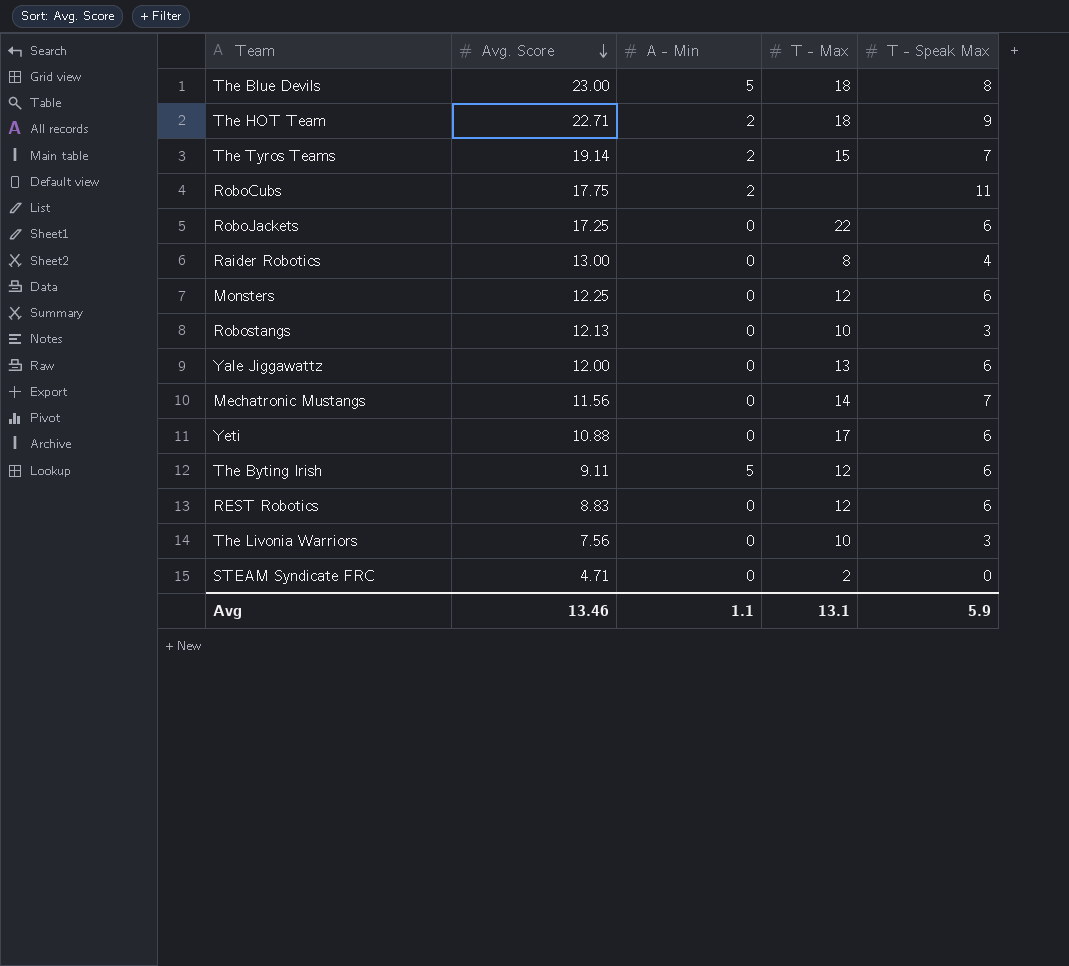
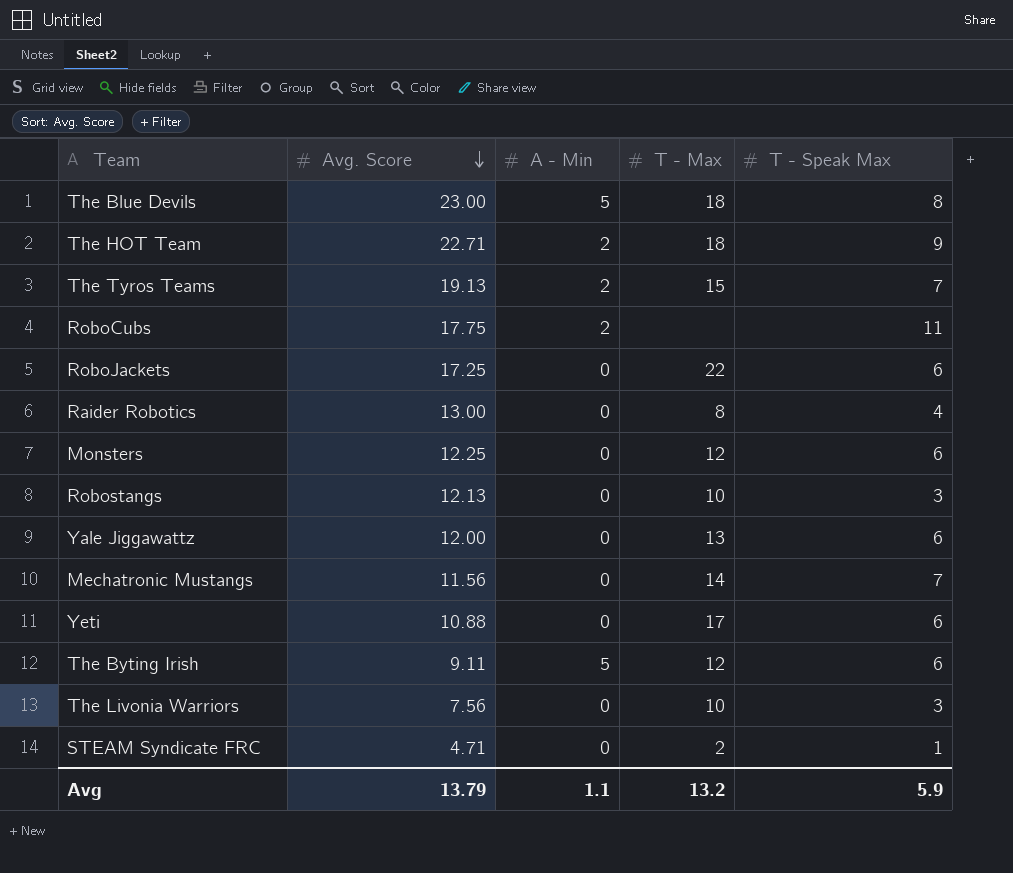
row REST Robotics: 8.83 | 0 | 12 | 6 -> none
The Tyros Teams | Avg. Score: 19.14 -> 19.13
STEAM Syndicate FRC | T - Speak Max: 0 -> 1
Avg | Avg. Score: 13.46 -> 13.79
Avg | T - Max: 13.1 -> 13.2

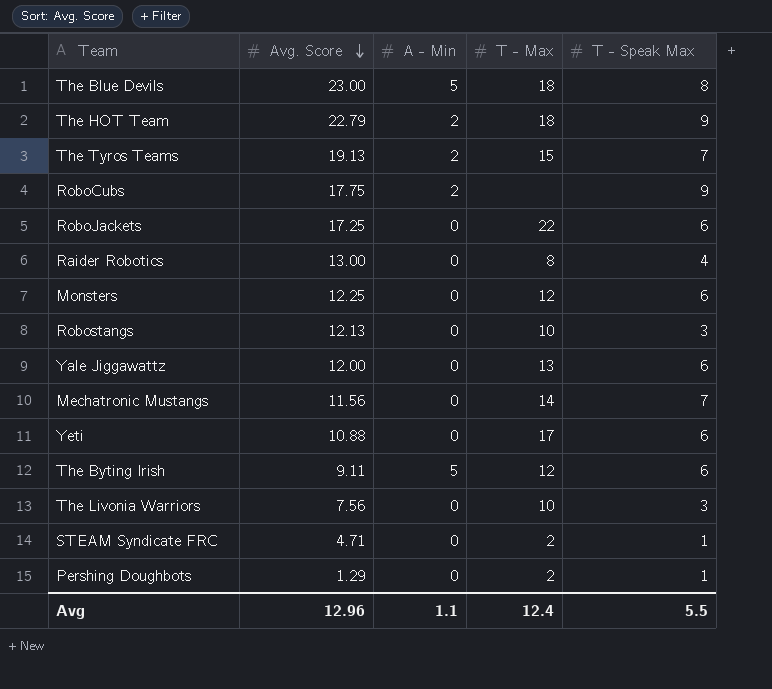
The HOT Team | Avg. Score: 22.71 -> 22.79
RoboCubs | T - Speak Max: 11 -> 9
row Pershing Doughbots: none -> 1.29 | 0 | 2 | 1
Avg | Avg. Score: 13.79 -> 12.96
Avg | T - Max: 13.2 -> 12.4
Avg | T - Speak Max: 5.9 -> 5.5

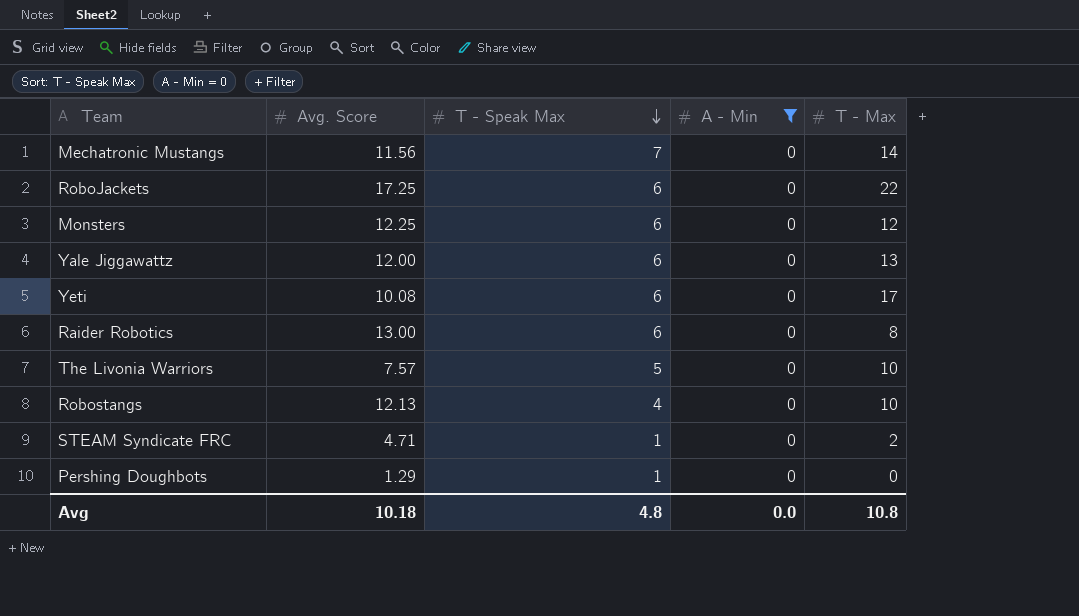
filter: none -> A - Min = 0
row order: Avg. Score descending -> T - Speak Max descending
column T - Speak Max | position: 5 -> 3
Yeti | Avg. Score: 10.88 -> 10.08
Raider Robotics | T - Speak Max: 4 -> 6
The Livonia Warriors | Avg. Score: 7.56 -> 7.57
The Livonia Warriors | T - Speak Max: 3 -> 5
Robostangs | T - Speak Max: 3 -> 4
Pershing Doughbots | T - Max: 2 -> 0
Avg | Avg. Score: 12.96 -> 10.18
Avg | T - Speak Max: 5.5 -> 4.8
Avg | A - Min: 1.1 -> 0.0
Avg | T - Max: 12.4 -> 10.8

